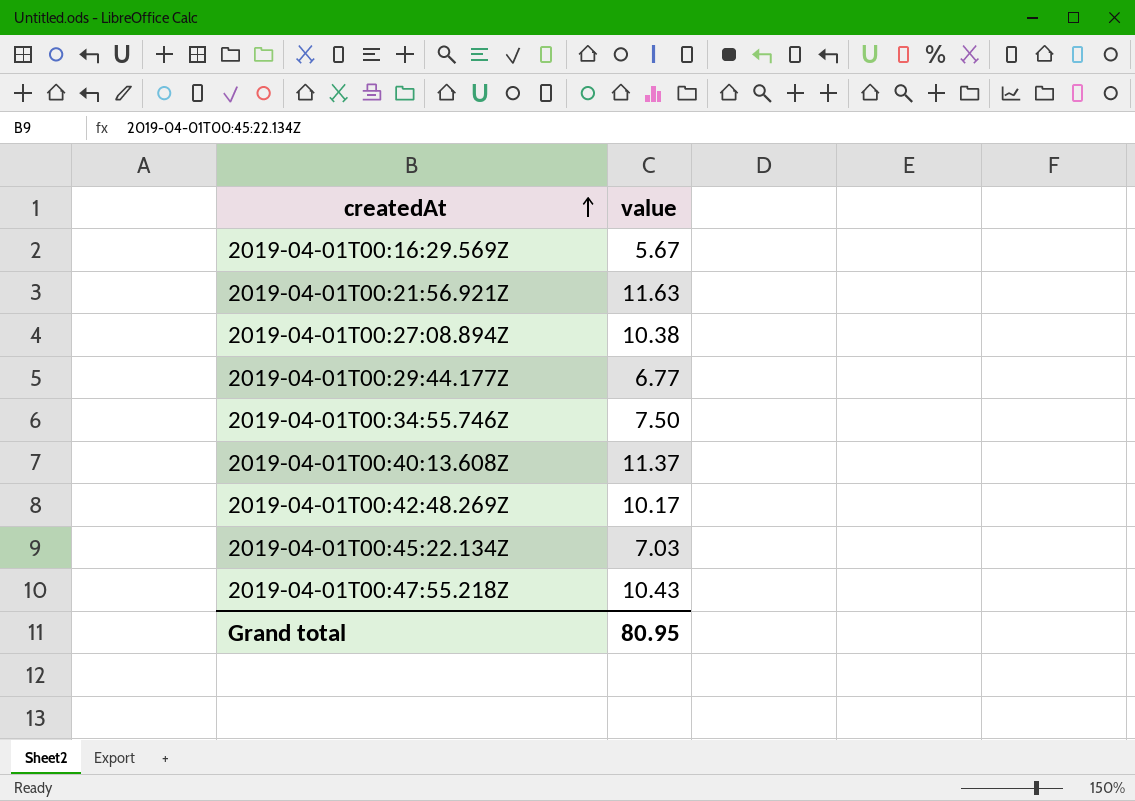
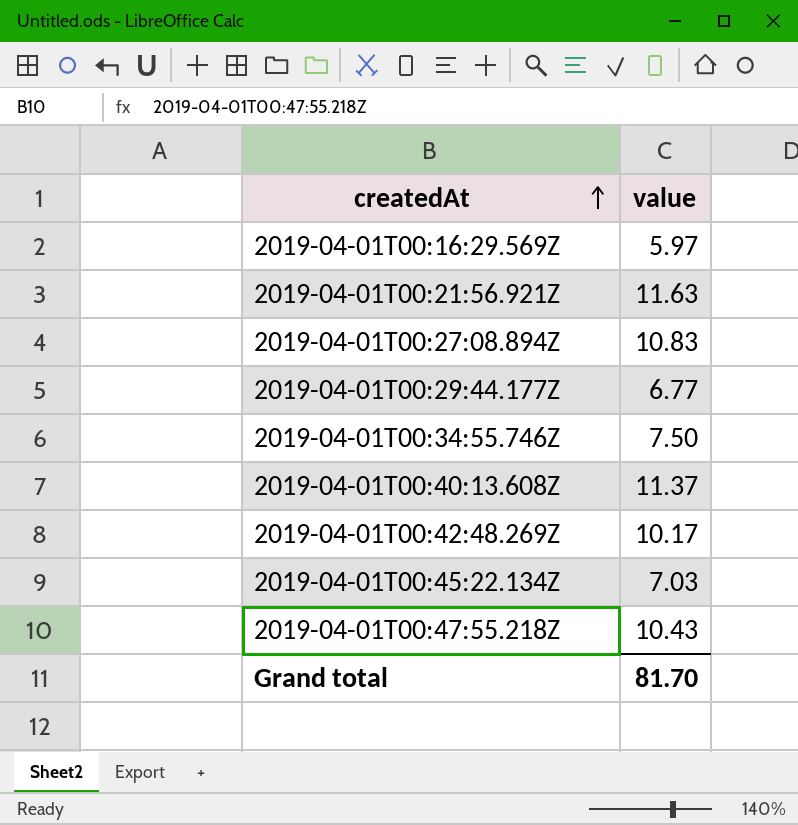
2019-04-01T00:16:29.569Z | value: 5.67 -> 5.97
2019-04-01T00:27:08.894Z | value: 10.38 -> 10.83
Grand total | value: 80.95 -> 81.70

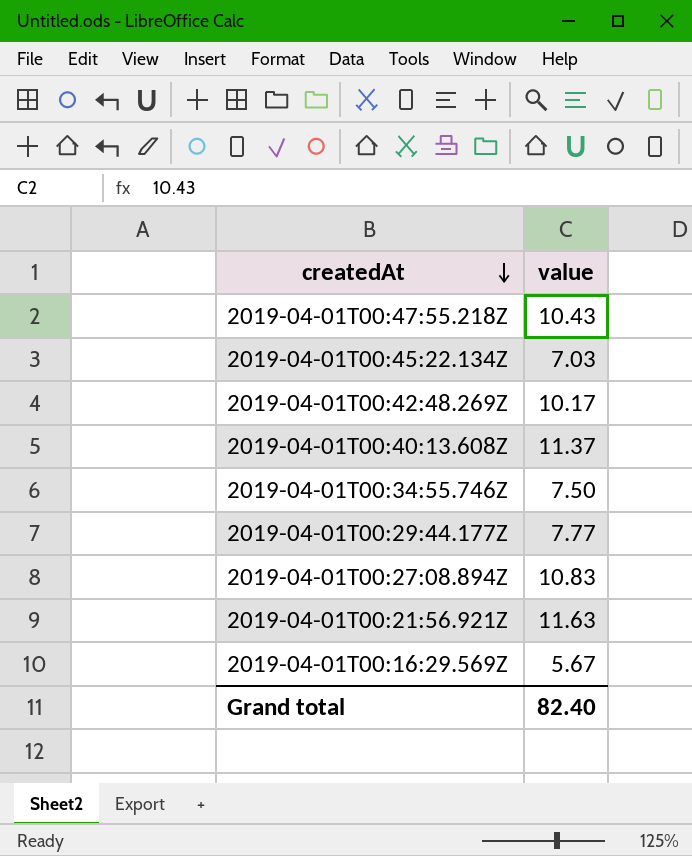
row order: createdAt ascending -> createdAt descending
2019-04-01T00:29:44.177Z | value: 6.77 -> 7.77
2019-04-01T00:16:29.569Z | value: 5.97 -> 5.67
Grand total | value: 81.70 -> 82.40

